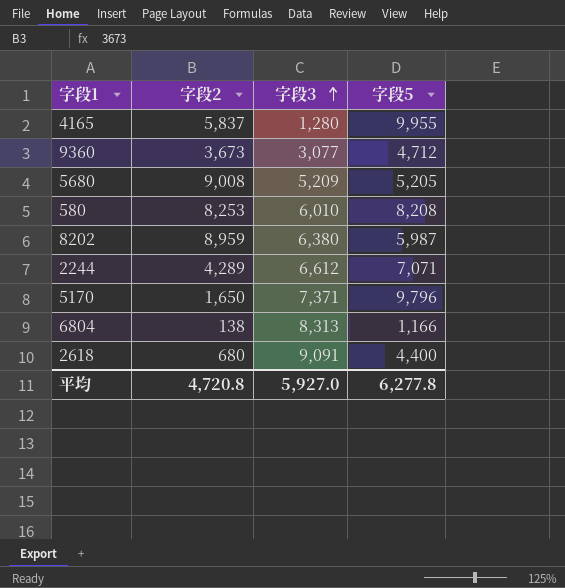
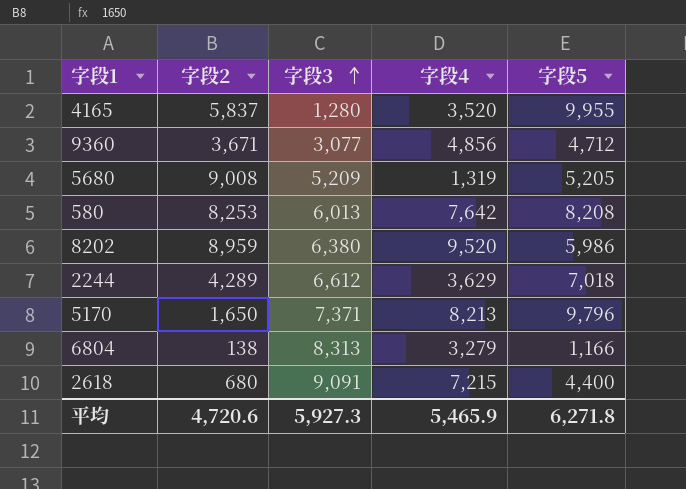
column 字段4 | position: none -> 4
9360 | 字段2: 3,673 -> 3,671
580 | 字段3: 6,010 -> 6,013
8202 | 字段5: 5,987 -> 5,986
2244 | 字段5: 7,071 -> 7,018
平均 | 字段2: 4,720.8 -> 4,720.6
平均 | 字段3: 5,927.0 -> 5,927.3
平均 | 字段5: 6,277.8 -> 6,271.8

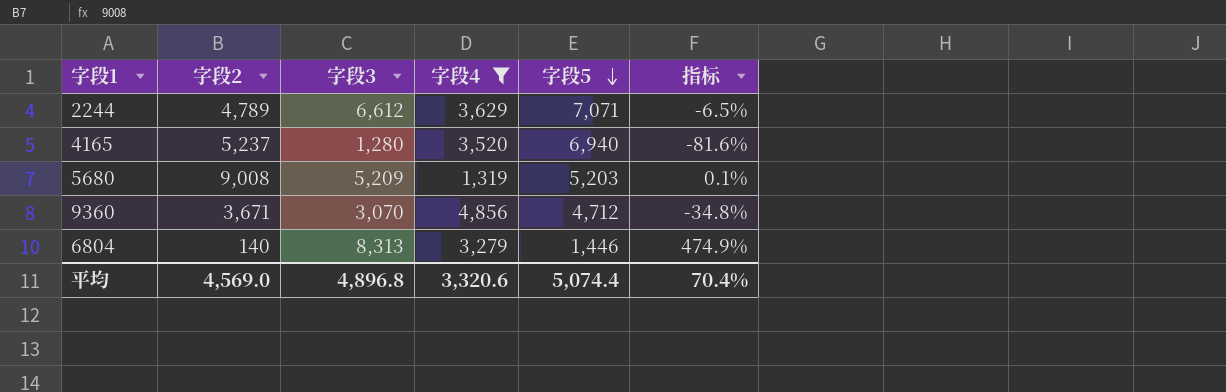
filter: none -> 字段4 <= 4,856
row order: 字段3 ascending -> 字段5 descending
column 指标 | formula: none -> ([字段3] - [字段5]) / [字段5]
2244 | 字段2: 4,289 -> 4,789
2244 | 字段5: 7,018 -> 7,071
4165 | 字段2: 5,837 -> 5,237
4165 | 字段5: 9,955 -> 6,940
5680 | 字段5: 5,205 -> 5,203
9360 | 字段3: 3,077 -> 3,070
6804 | 字段2: 138 -> 140
6804 | 字段5: 1,166 -> 1,446
平均 | 字段2: 4,720.6 -> 4,569.0
平均 | 字段3: 5,927.3 -> 4,896.8
平均 | 字段4: 5,465.9 -> 3,320.6
平均 | 字段5: 6,271.8 -> 5,074.4

